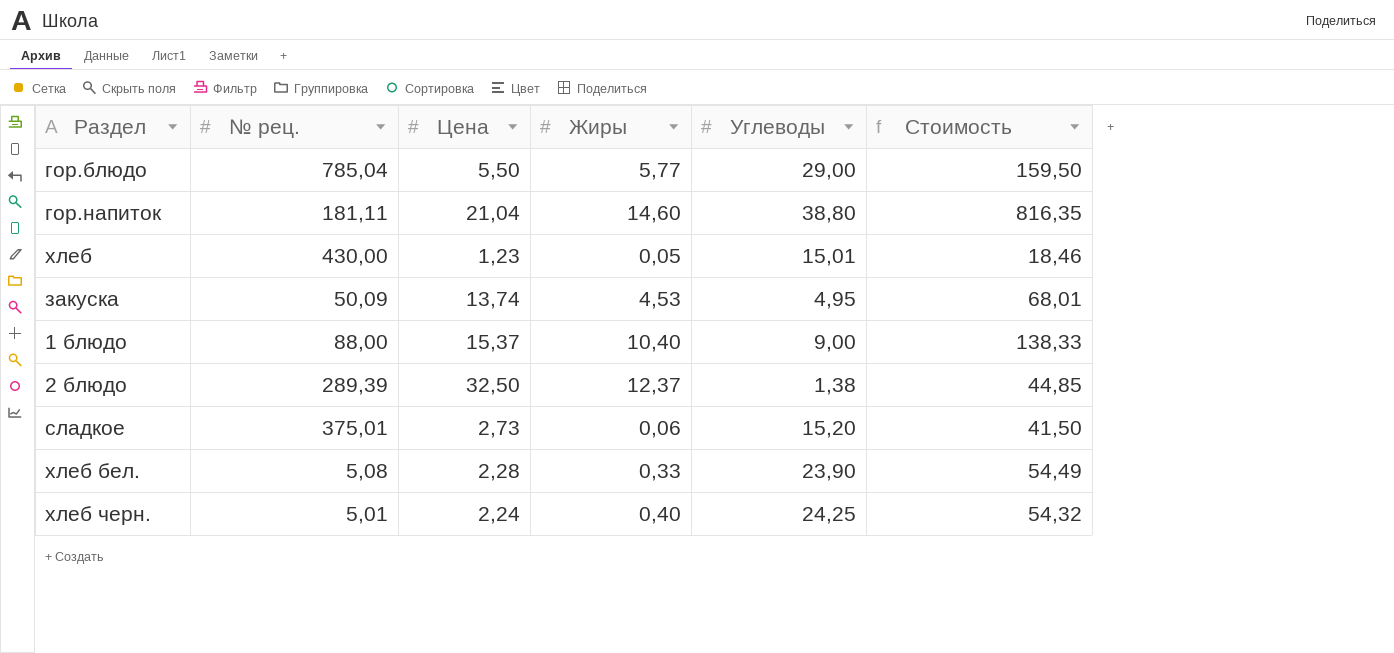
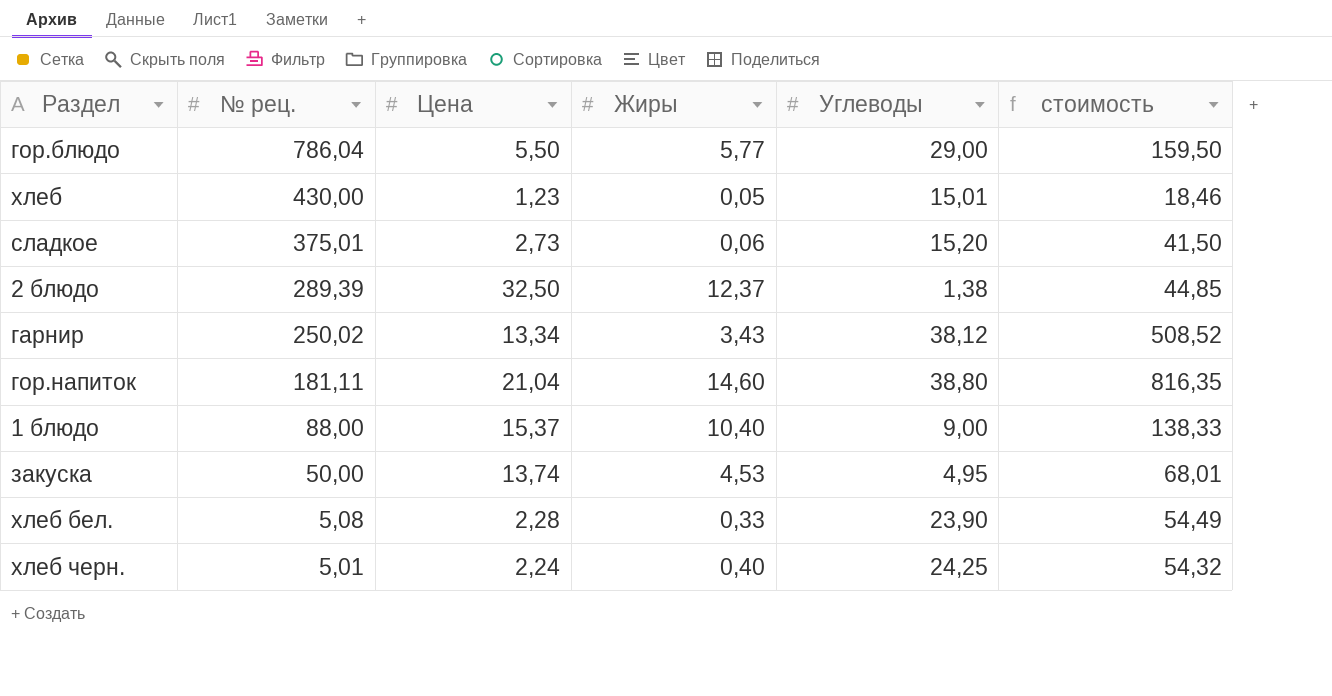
row order: none -> № рец. descending
column name: Стоимость -> стоимость
гор.блюдо | № рец.: 785,04 -> 786,04
row гарнир: none -> 250,02 | 13,34 | 3,43 | 38,12 | 508,52
закуска | № рец.: 50,09 -> 50,00

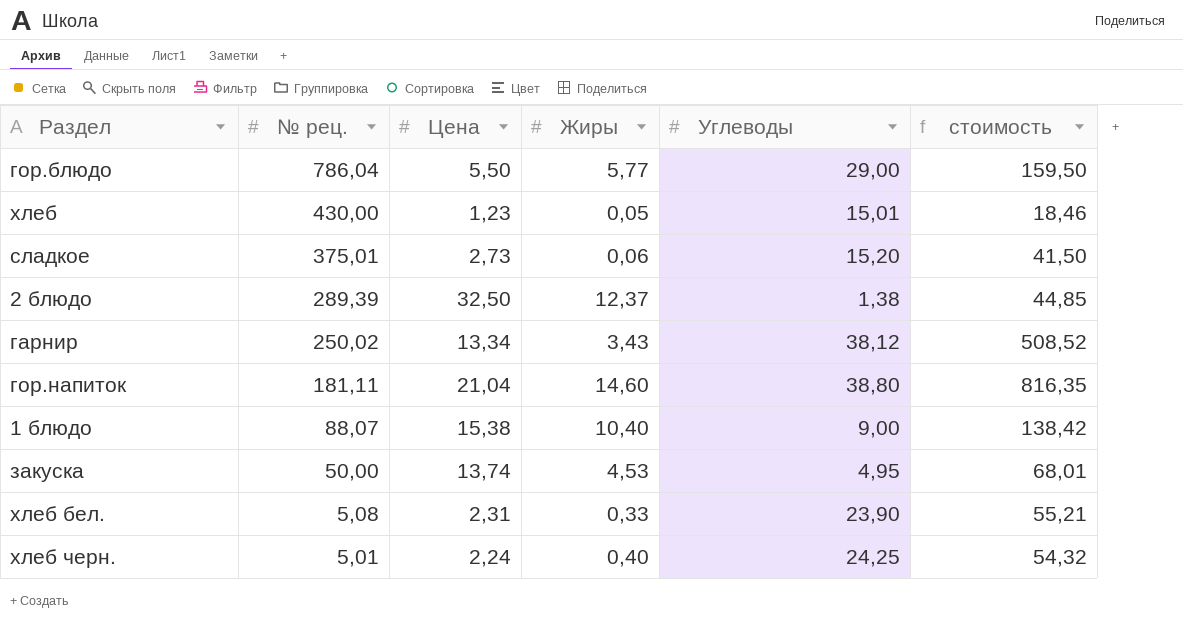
1 блюдо | № рец.: 88,00 -> 88,07
1 блюдо | Цена: 15,37 -> 15,38
1 блюдо | стоимость: 138,33 -> 138,42
хлеб бел. | Цена: 2,28 -> 2,31
хлеб бел. | стоимость: 54,49 -> 55,21

